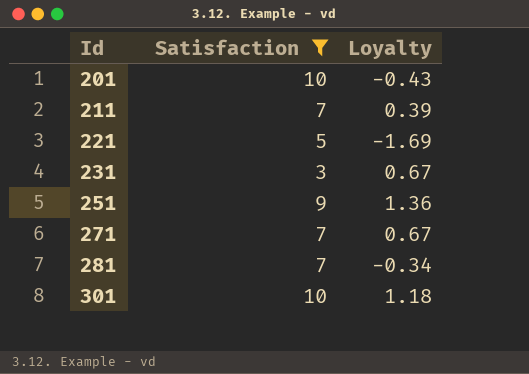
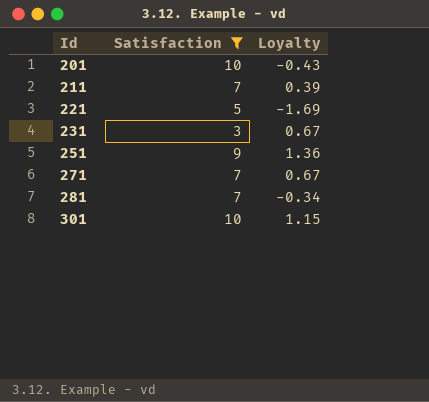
301 | Loyalty: 1.18 -> 1.15

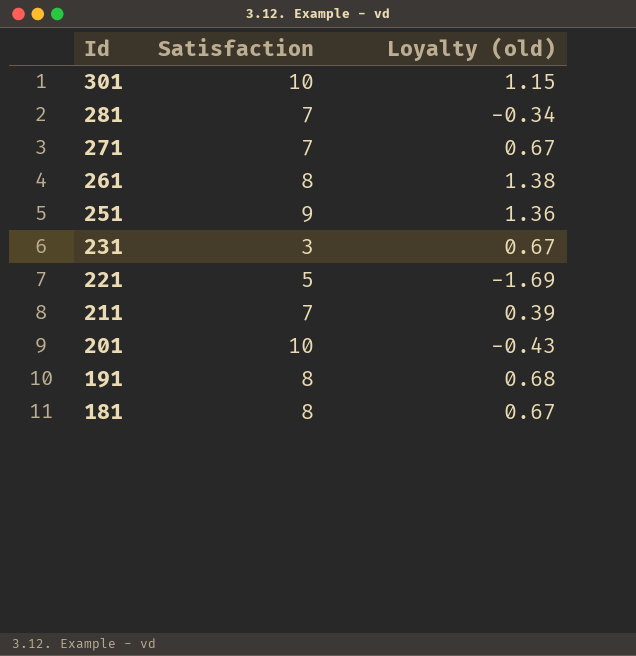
filter: Satisfaction != 8 -> none
row order: Id ascending -> Id descending
column name: Loyalty -> Loyalty (old)

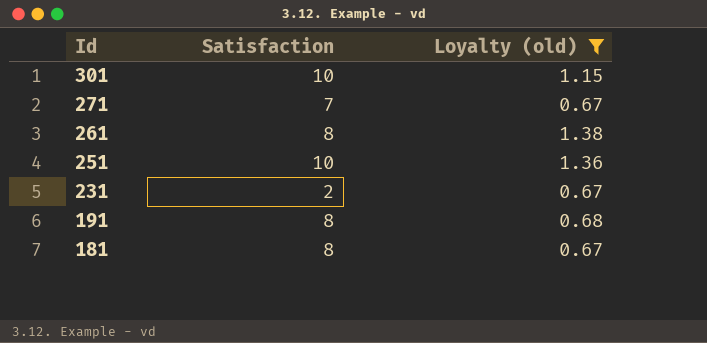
filter: none -> Loyalty (old) >= 0.67
251 | Satisfaction: 9 -> 10
231 | Satisfaction: 3 -> 2

